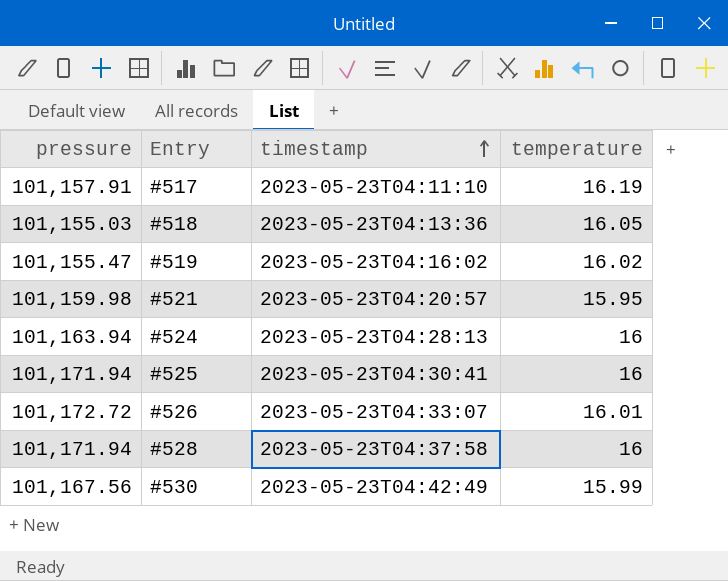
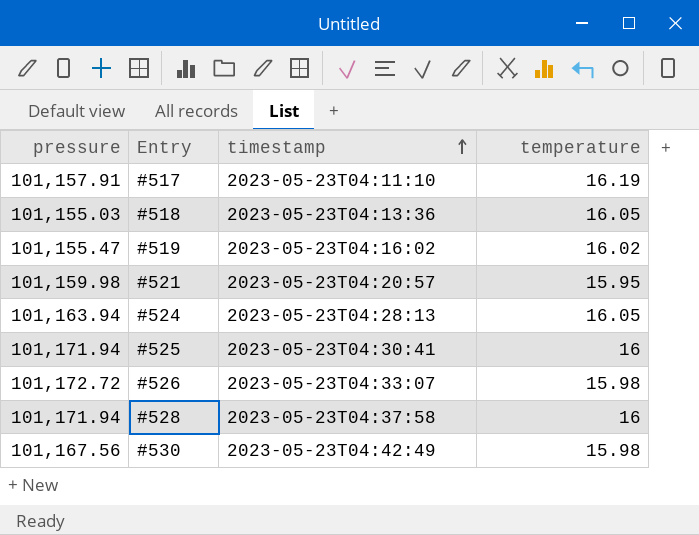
#524 | temperature: 16 -> 16.05
#526 | temperature: 16.01 -> 15.98
#530 | temperature: 15.99 -> 15.98

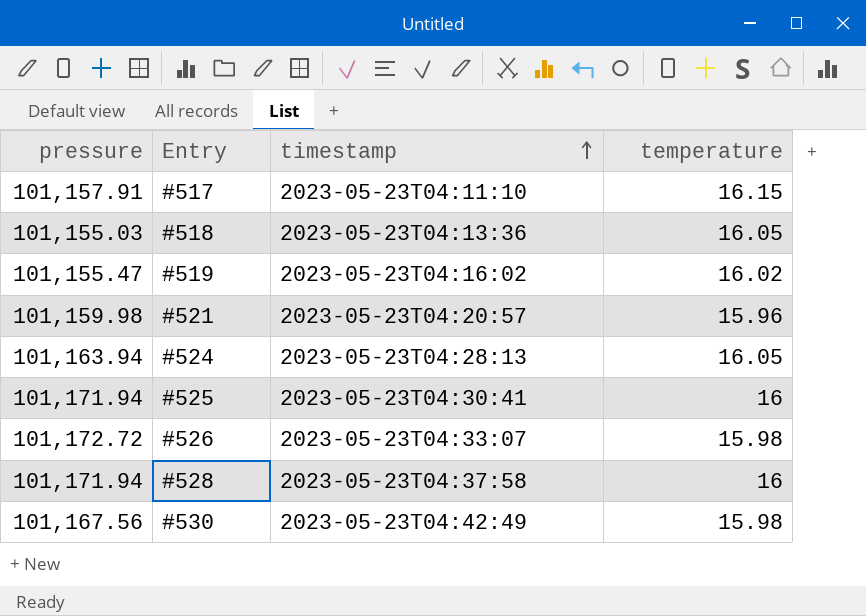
#517 | temperature: 16.19 -> 16.15
#521 | temperature: 15.95 -> 15.96

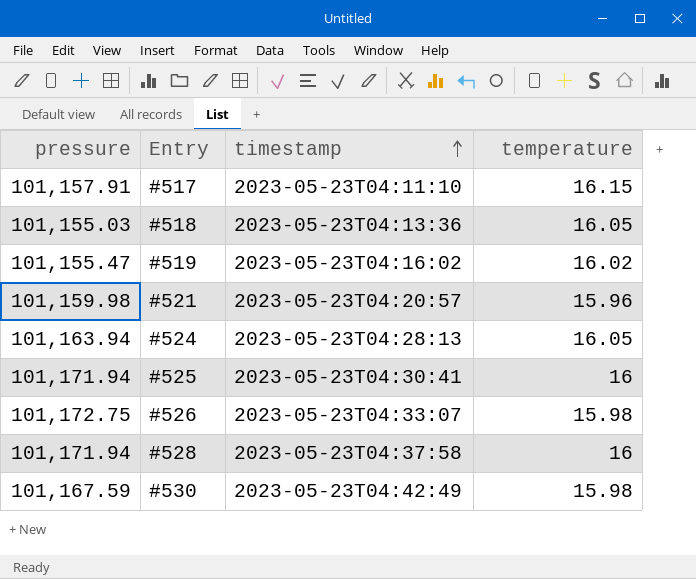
#526 | pressure: 101,172.72 -> 101,172.75
#530 | pressure: 101,167.56 -> 101,167.59

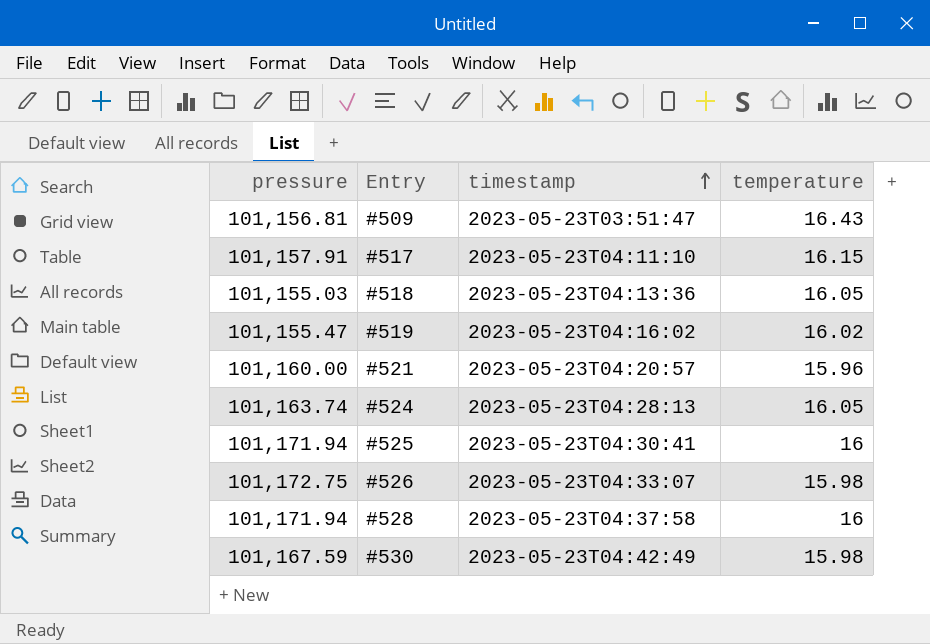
row #509: none -> 101,156.81 | 2023-05-23T03:51:47 | 16.43
#521 | pressure: 101,159.98 -> 101,160.00
#524 | pressure: 101,163.94 -> 101,163.74

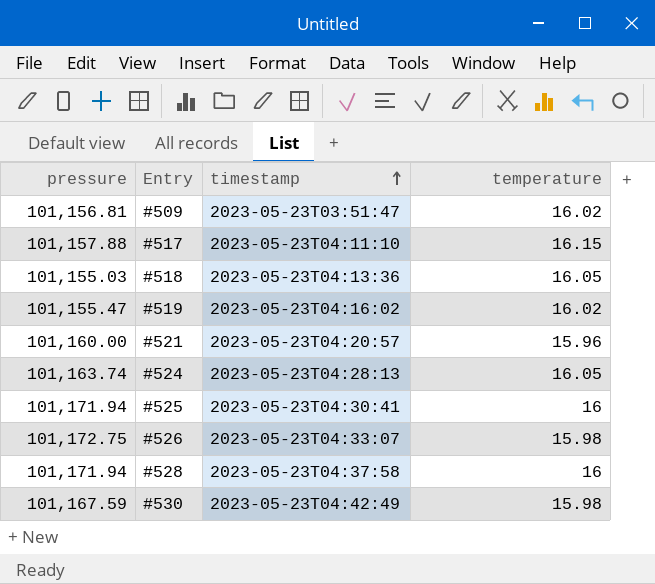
#509 | temperature: 16.43 -> 16.02
#517 | pressure: 101,157.91 -> 101,157.88

